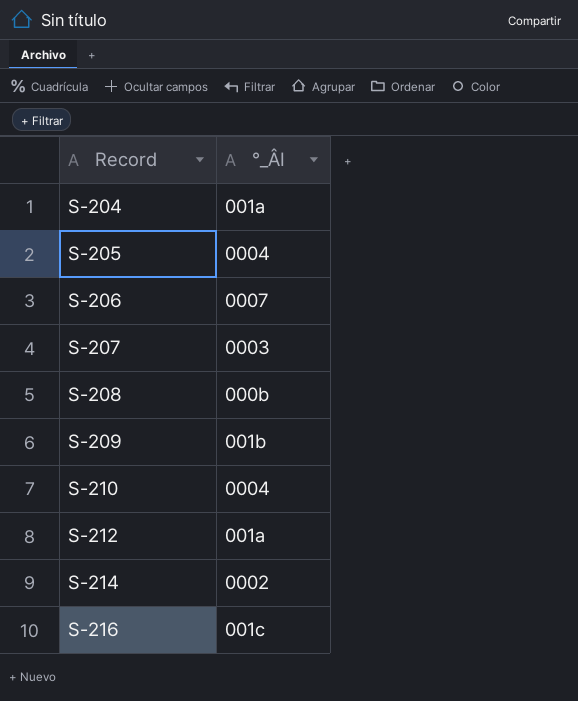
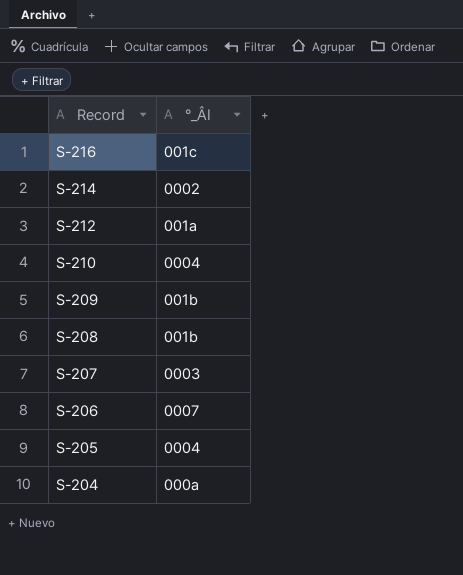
row order: Record ascending -> Record descending
S-208 | °_ÂI: 000b -> 001b
S-204 | °_ÂI: 001a -> 000a

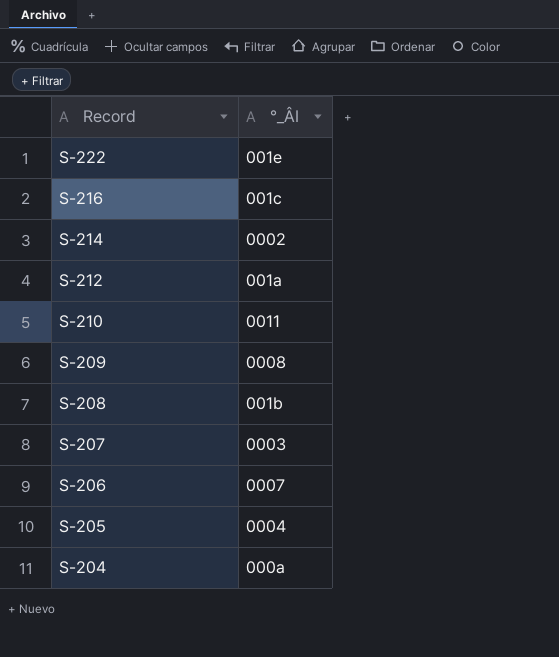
row S-222: none -> 001e
S-210 | °_ÂI: 0004 -> 0011
S-209 | °_ÂI: 001b -> 0008

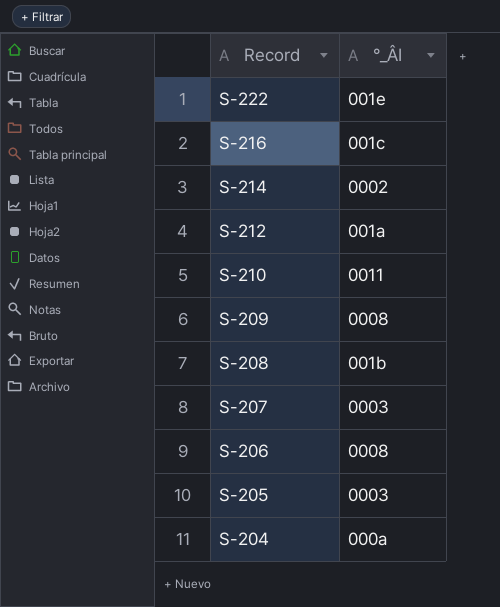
S-206 | °_ÂI: 0007 -> 0008
S-205 | °_ÂI: 0004 -> 0003

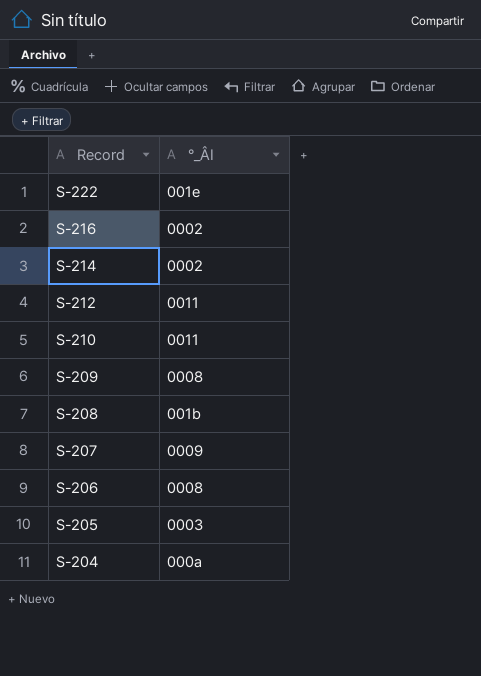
S-216 | °_ÂI: 001c -> 0002
S-212 | °_ÂI: 001a -> 0011
S-207 | °_ÂI: 0003 -> 0009

